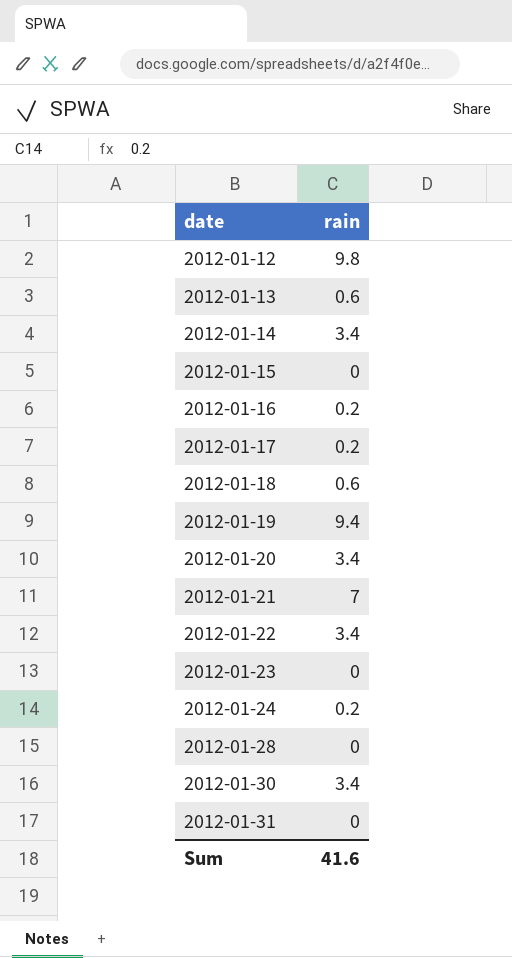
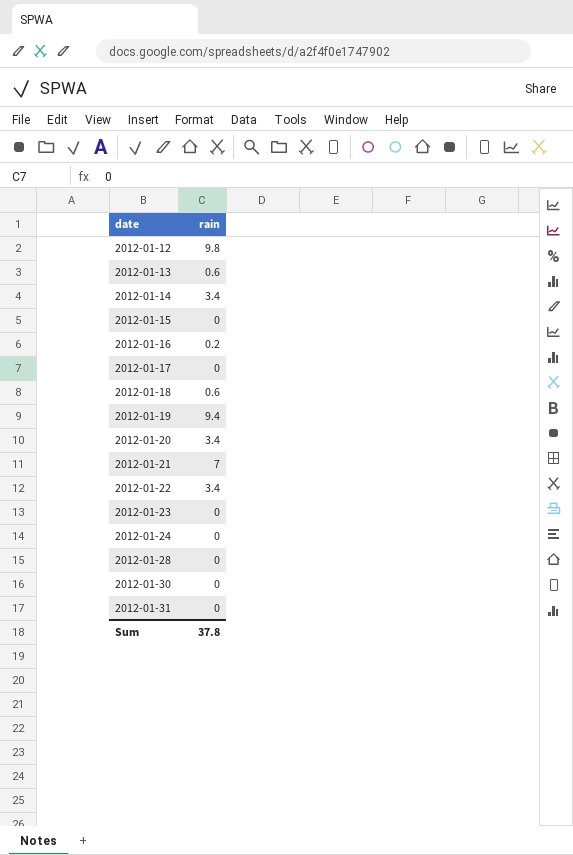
2012-01-17 | rain: 0.2 -> 0
2012-01-24 | rain: 0.2 -> 0
2012-01-30 | rain: 3.4 -> 0
Sum | rain: 41.6 -> 37.8

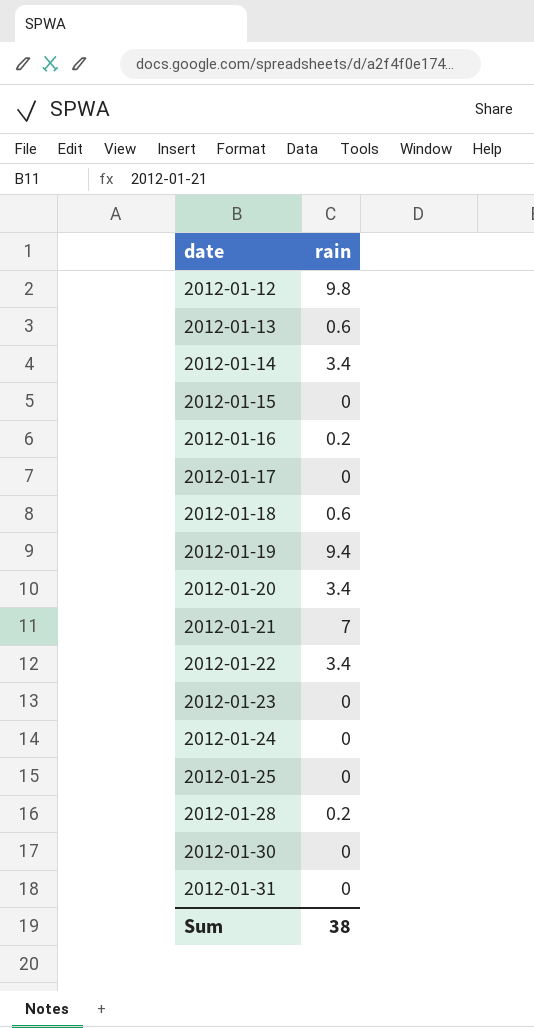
row 2012-01-25: none -> 0
2012-01-28 | rain: 0 -> 0.2
Sum | rain: 37.8 -> 38

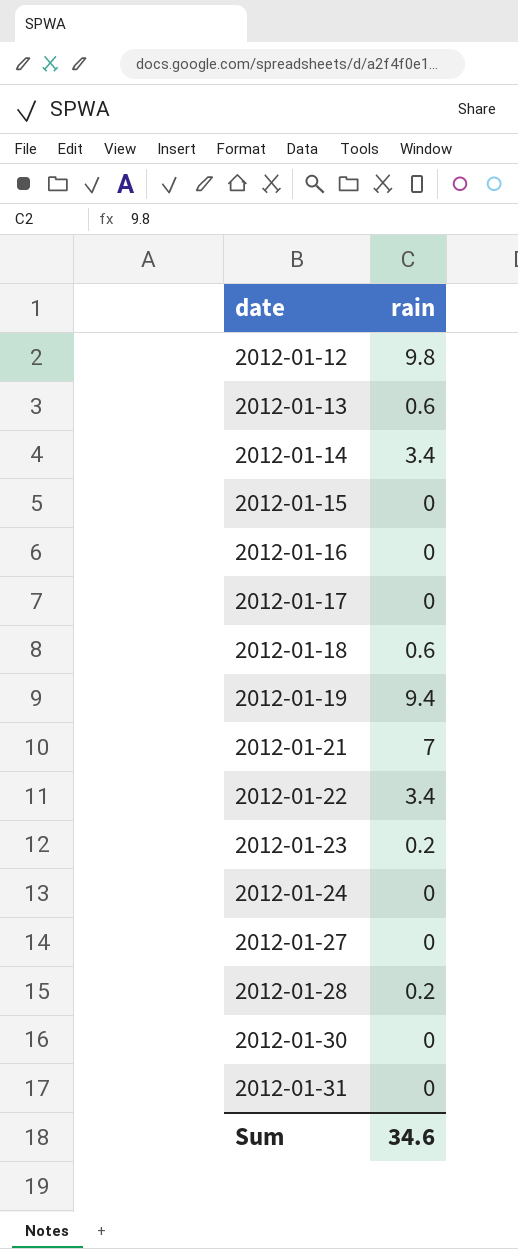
row 2012-01-20: 3.4 -> none
row 2012-01-25: 0 -> none
2012-01-16 | rain: 0.2 -> 0
2012-01-23 | rain: 0 -> 0.2
row 2012-01-27: none -> 0
Sum | rain: 38 -> 34.6

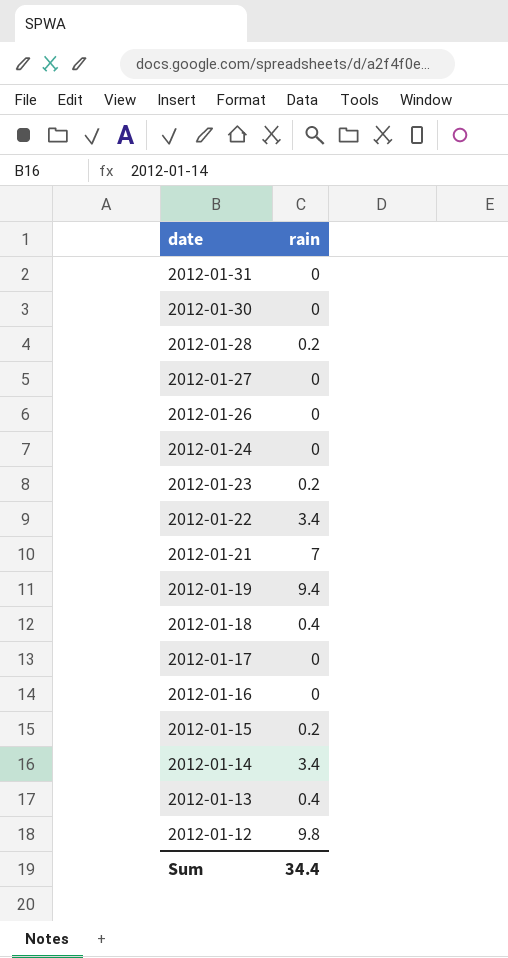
row order: date ascending -> date descending
row 2012-01-26: none -> 0
2012-01-18 | rain: 0.6 -> 0.4
2012-01-15 | rain: 0 -> 0.2
2012-01-13 | rain: 0.6 -> 0.4
Sum | rain: 34.6 -> 34.4

